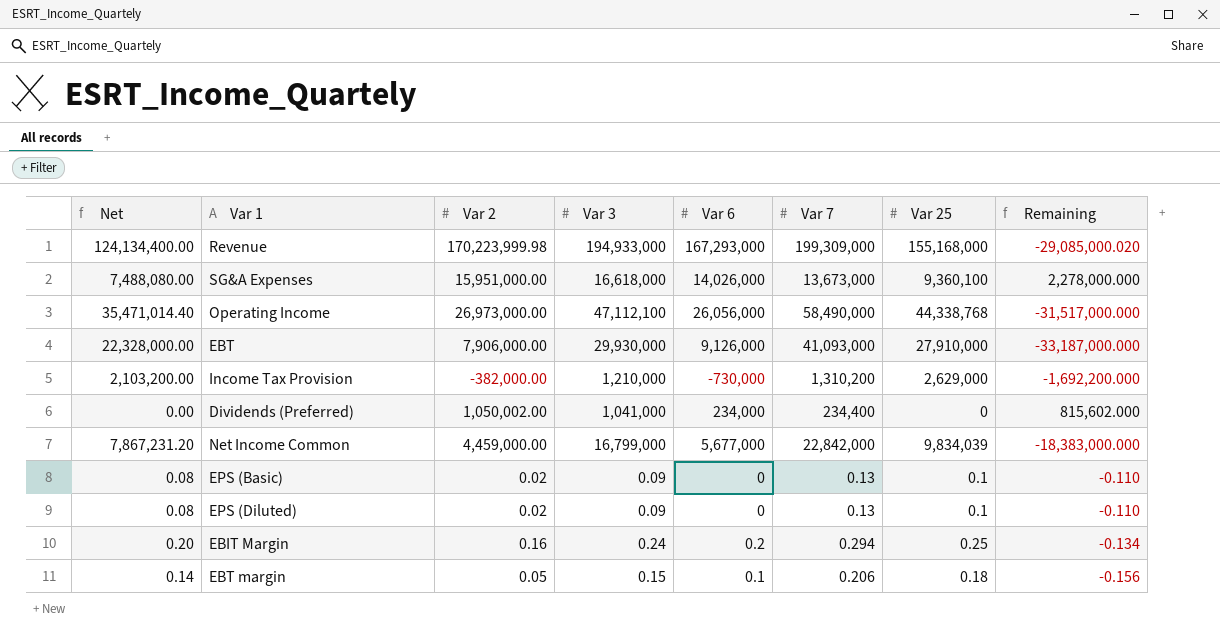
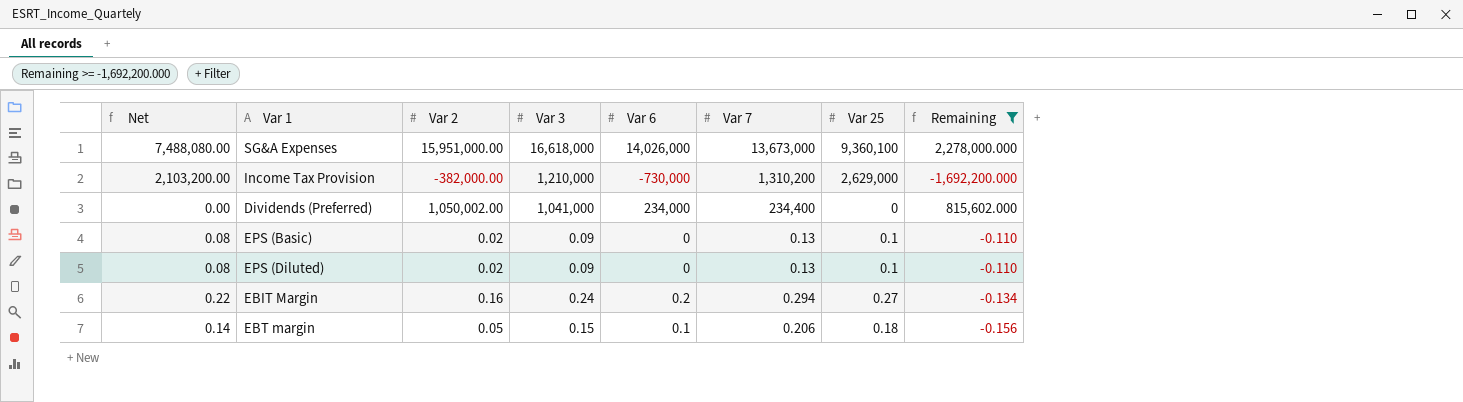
filter: none -> Remaining >= -1,692,200.000
EBIT Margin | Net: 0.20 -> 0.22
EBIT Margin | Var 25: 0.25 -> 0.27

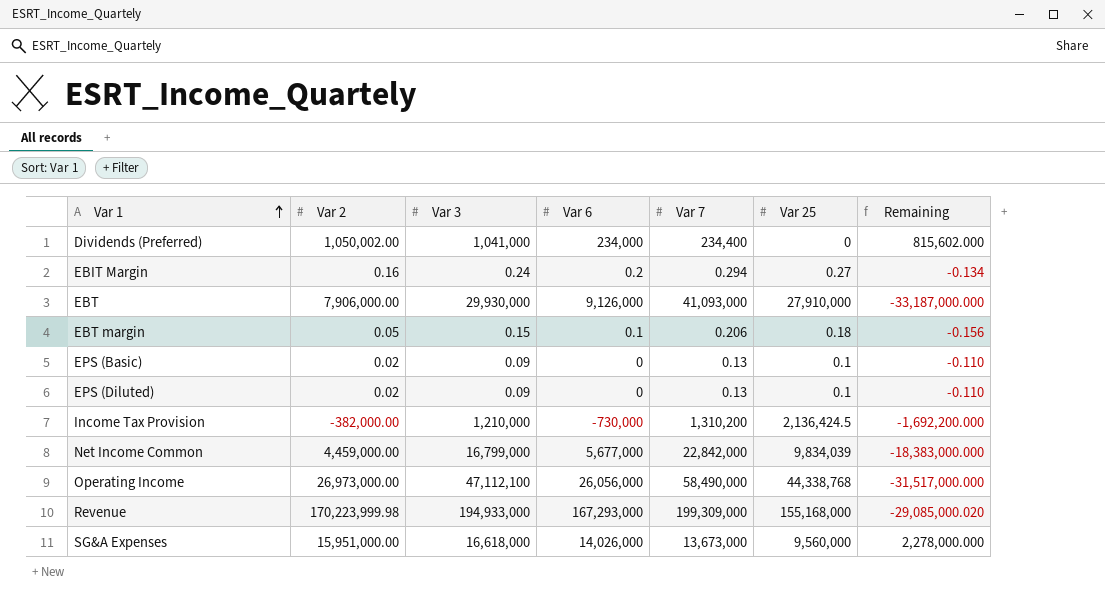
filter: Remaining >= -1,692,200.000 -> none
row order: none -> Var 1 ascending
column Net | formula: [Var 25] * 0.8 -> none
Income Tax Provision | Var 25: 2,629,000 -> 2,136,424.5
SG&A Expenses | Var 25: 9,360,100 -> 9,560,000

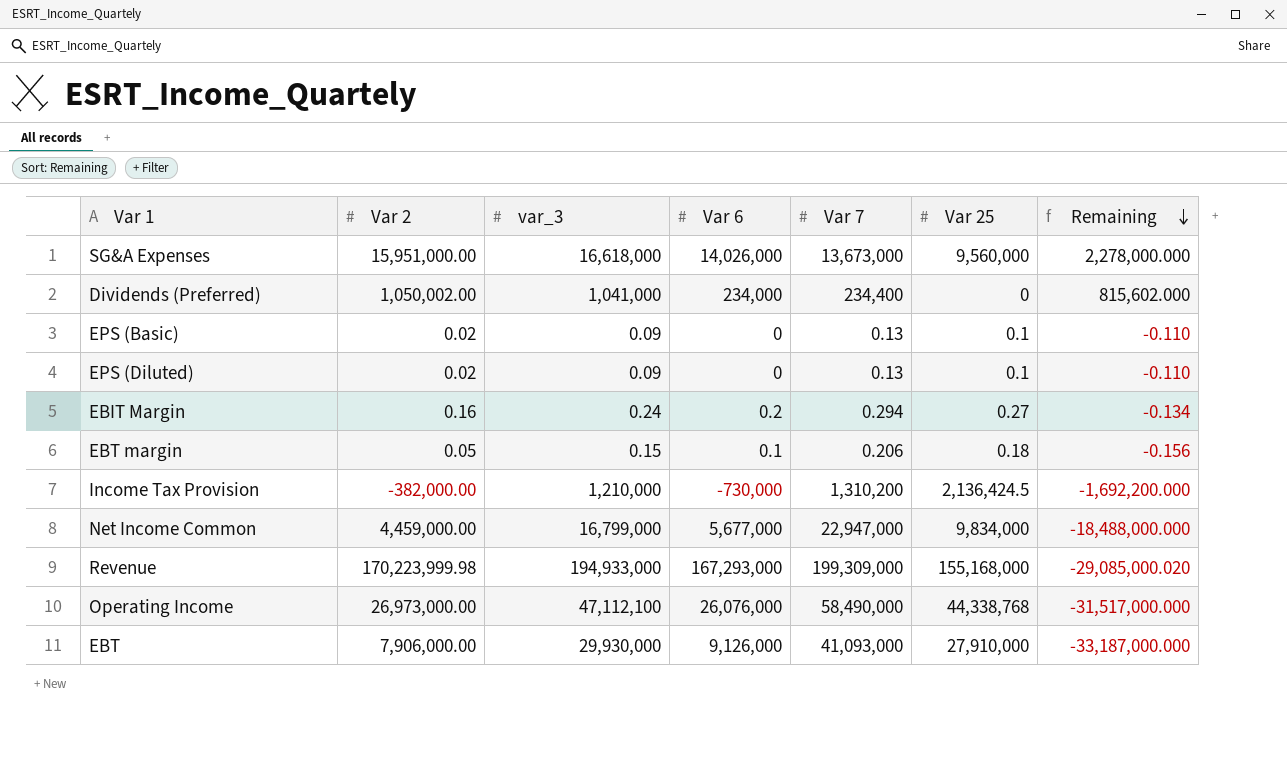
row order: Var 1 ascending -> Remaining descending
column name: Var 3 -> var_3
Net Income Common | Var 7: 22,842,000 -> 22,947,000
Net Income Common | Var 25: 9,834,039 -> 9,834,000
Net Income Common | Remaining: -18,383,000.000 -> -18,488,000.000
Operating Income | Var 6: 26,056,000 -> 26,076,000

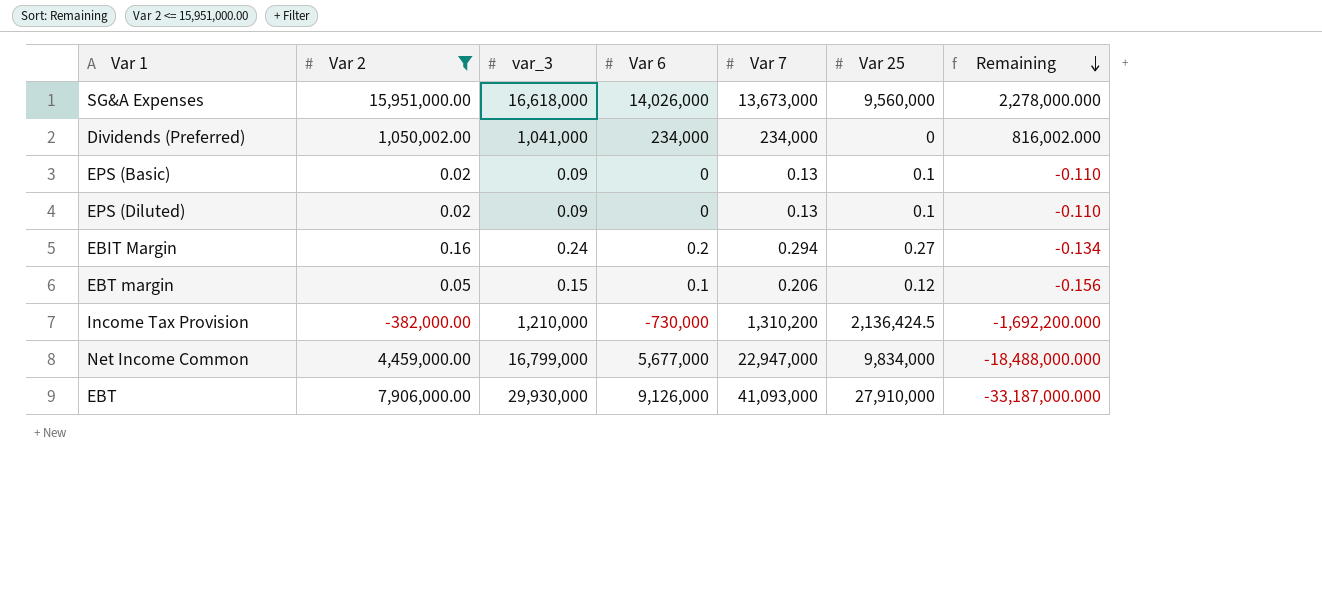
filter: none -> Var 2 <= 15,951,000.00
Dividends (Preferred) | Var 7: 234,400 -> 234,000
Dividends (Preferred) | Remaining: 815,602.000 -> 816,002.000
EBT margin | Var 25: 0.18 -> 0.12

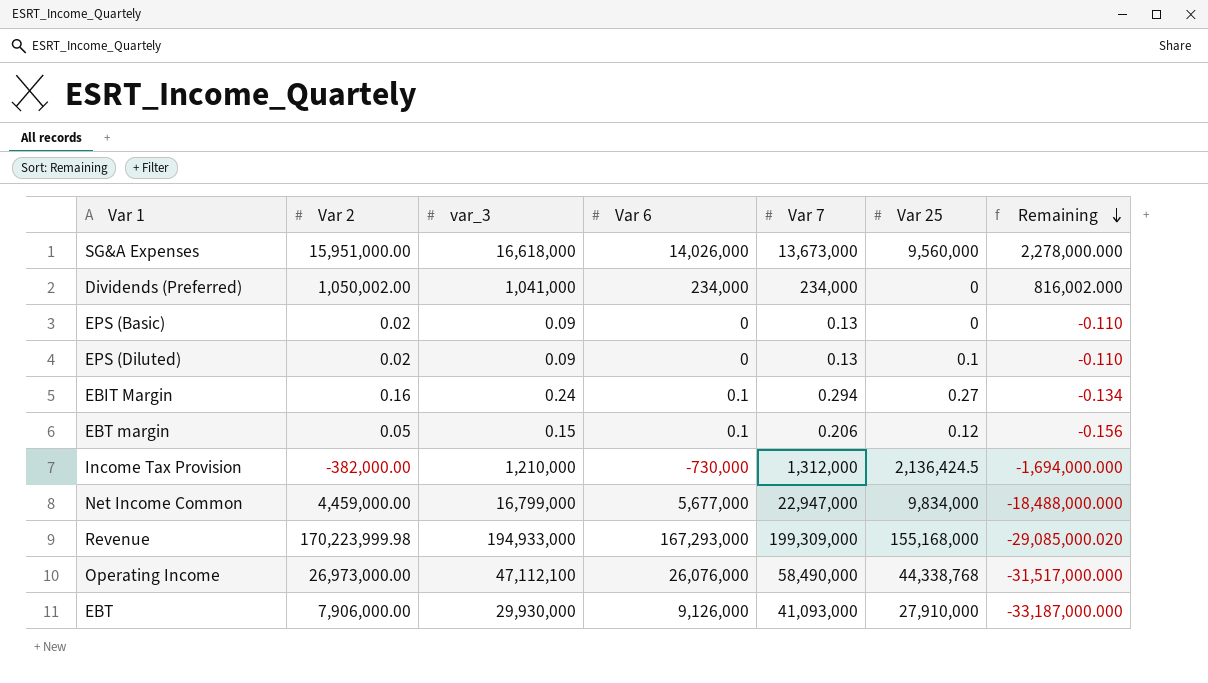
filter: Var 2 <= 15,951,000.00 -> none
EPS (Basic) | Var 25: 0.1 -> 0
EBIT Margin | Var 6: 0.2 -> 0.1
Income Tax Provision | Var 7: 1,310,200 -> 1,312,000
Income Tax Provision | Remaining: -1,692,200.000 -> -1,694,000.000

